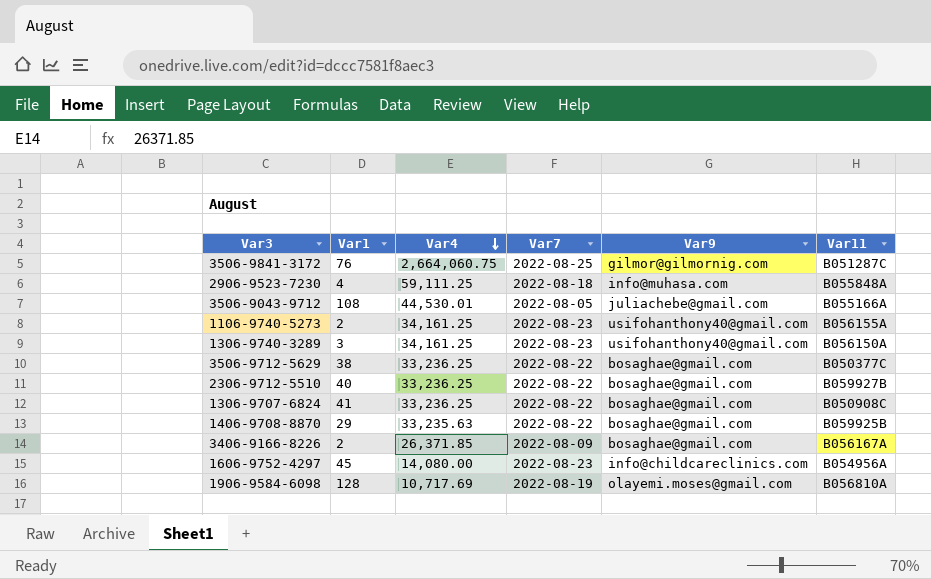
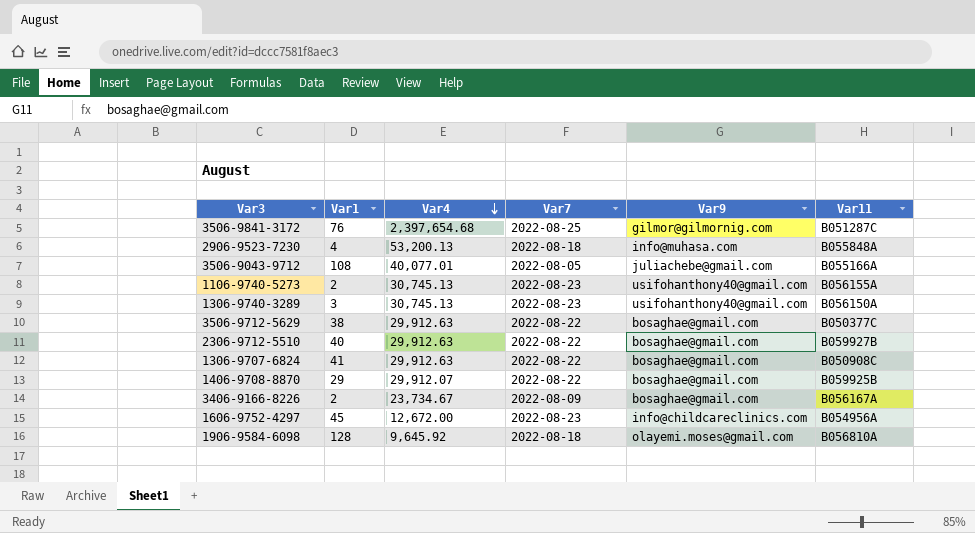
3506-9841-3172 | Var4: 2,664,060.75 -> 2,397,654.68
2906-9523-7230 | Var4: 59,111.25 -> 53,200.13
3506-9043-9712 | Var4: 44,530.01 -> 40,077.01
1106-9740-5273 | Var4: 34,161.25 -> 30,745.13
1306-9740-3289 | Var4: 34,161.25 -> 30,745.13
3506-9712-5629 | Var4: 33,236.25 -> 29,912.63
2306-9712-5510 | Var4: 33,236.25 -> 29,912.63
1306-9707-6824 | Var4: 33,236.25 -> 29,912.63
1406-9708-8870 | Var4: 33,235.63 -> 29,912.07
3406-9166-8226 | Var4: 26,371.85 -> 23,734.67
1606-9752-4297 | Var4: 14,080.00 -> 12,672.00
1906-9584-6098 | Var4: 10,717.69 -> 9,645.92
1906-9584-6098 | Var7: 2022-08-19 -> 2022-08-18

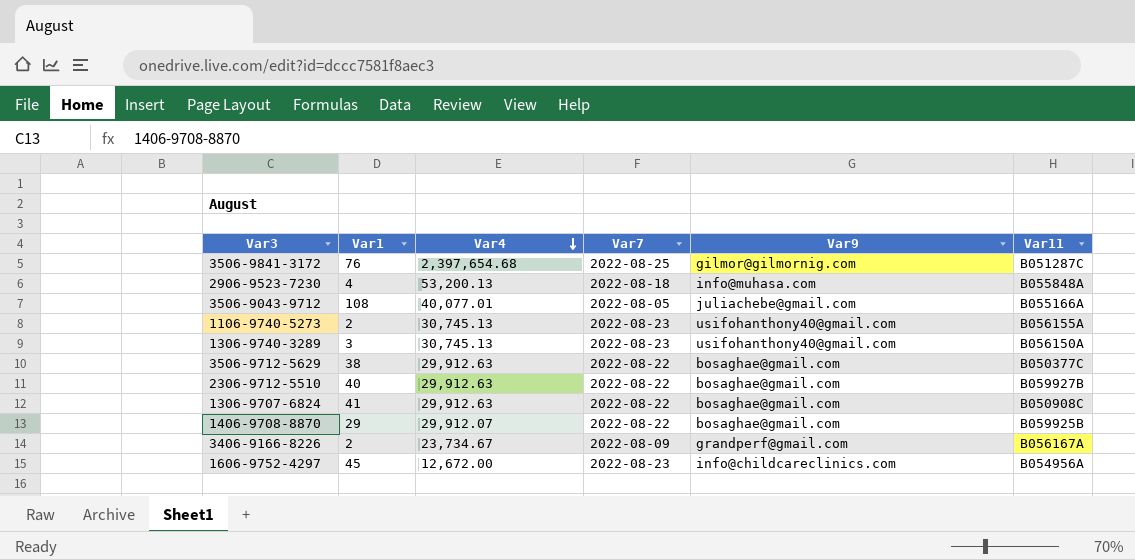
row 1906-9584-6098: 128 | 9,645.92 | 2022-08-18 | olayemi.moses@gmail.com | B056810A -> none
3406-9166-8226 | Var9: bosaghae@gmail.com -> grandperf@gmail.com

